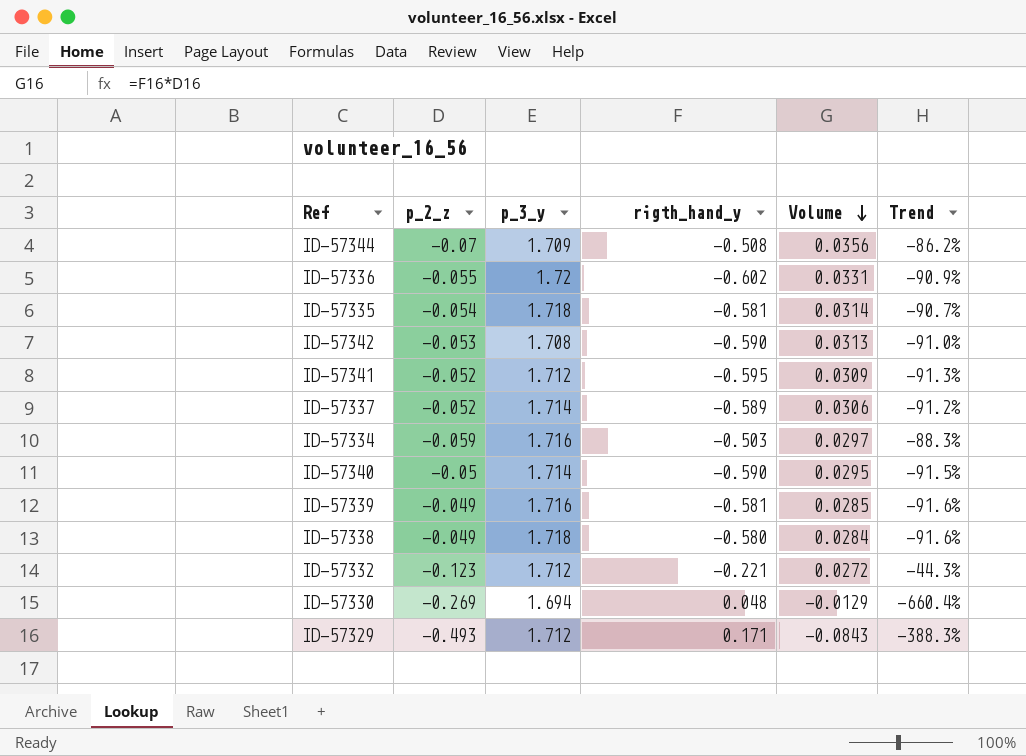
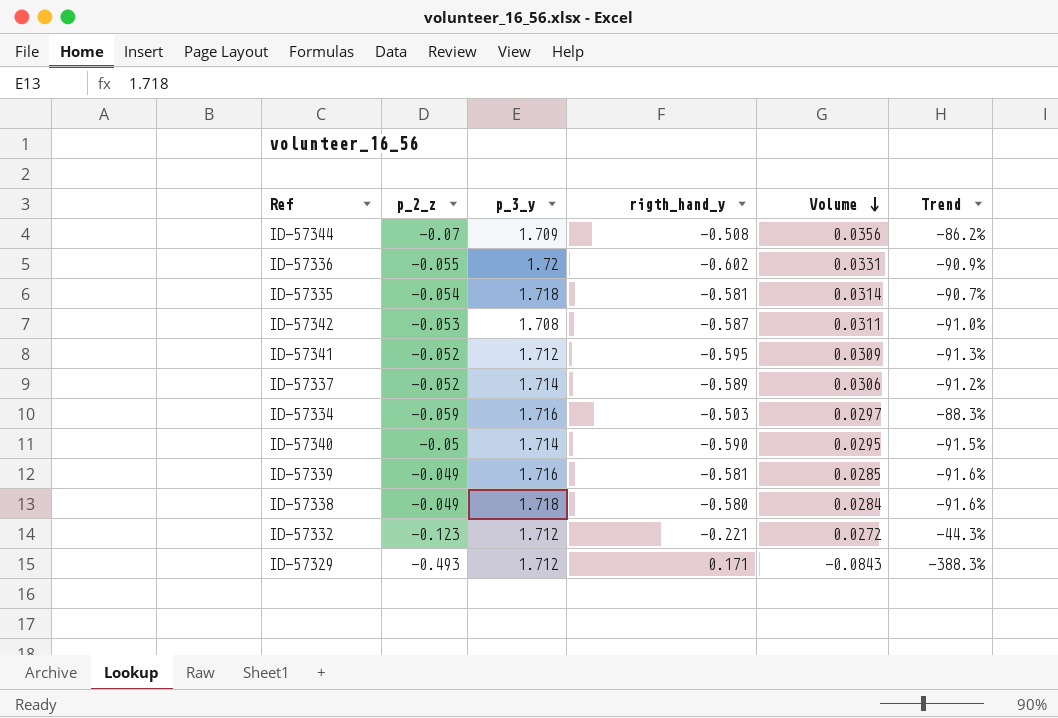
row ID-57330: -0.269 | 1.694 | 0.048 | -0.0129 | -660.4% -> none
ID-57342 | rigth_hand_y: -0.590 -> -0.587
ID-57342 | Volume: 0.0313 -> 0.0311

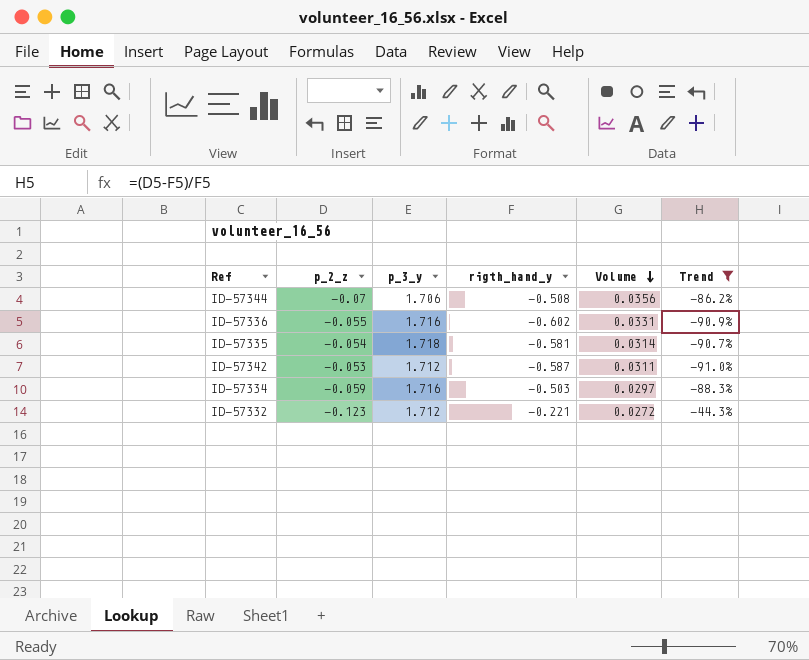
filter: none -> Trend >= -91.0%
ID-57344 | p_3_y: 1.709 -> 1.706
ID-57336 | p_3_y: 1.72 -> 1.716
ID-57342 | p_3_y: 1.708 -> 1.712

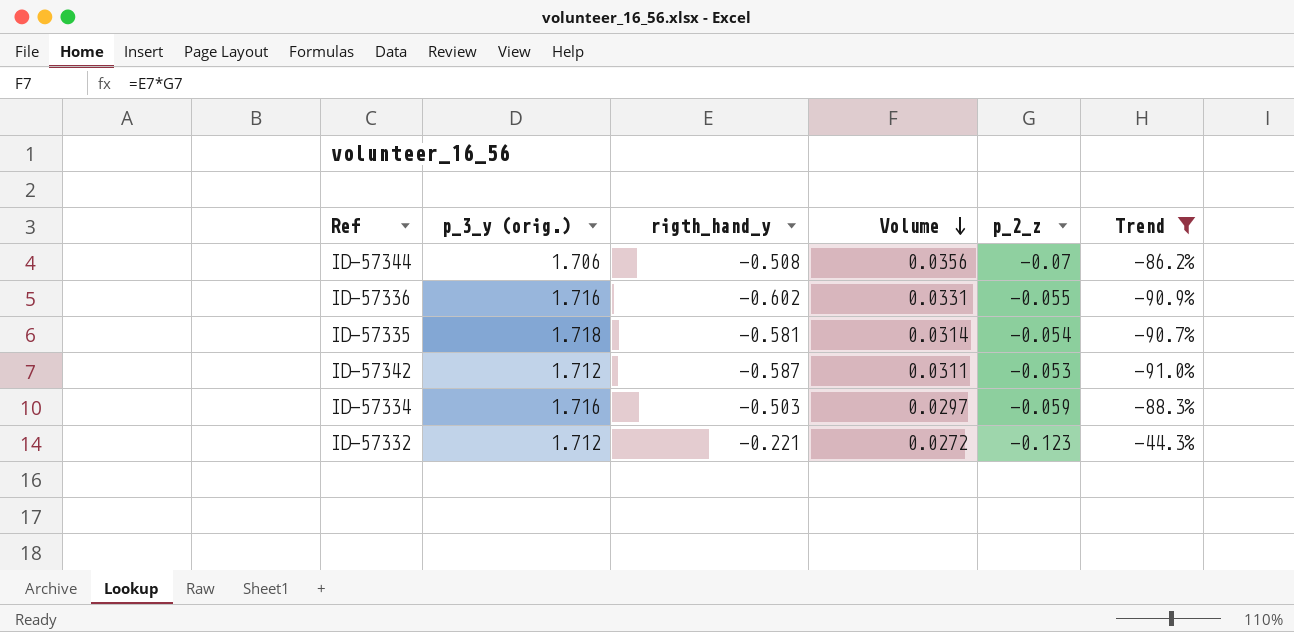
column name: p_3_y -> p_3_y (orig.)
column p_2_z | position: 2 -> 5

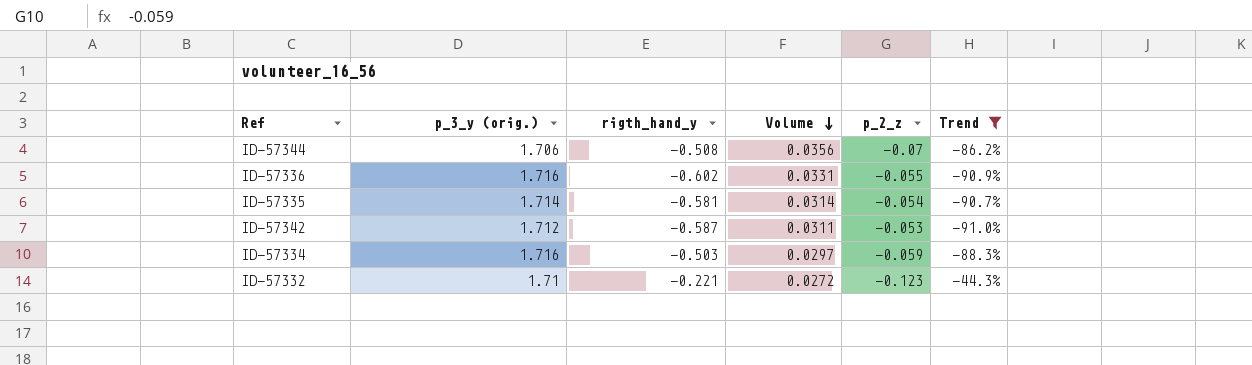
ID-57335 | p_3_y (orig.): 1.718 -> 1.714
ID-57332 | p_3_y (orig.): 1.712 -> 1.71

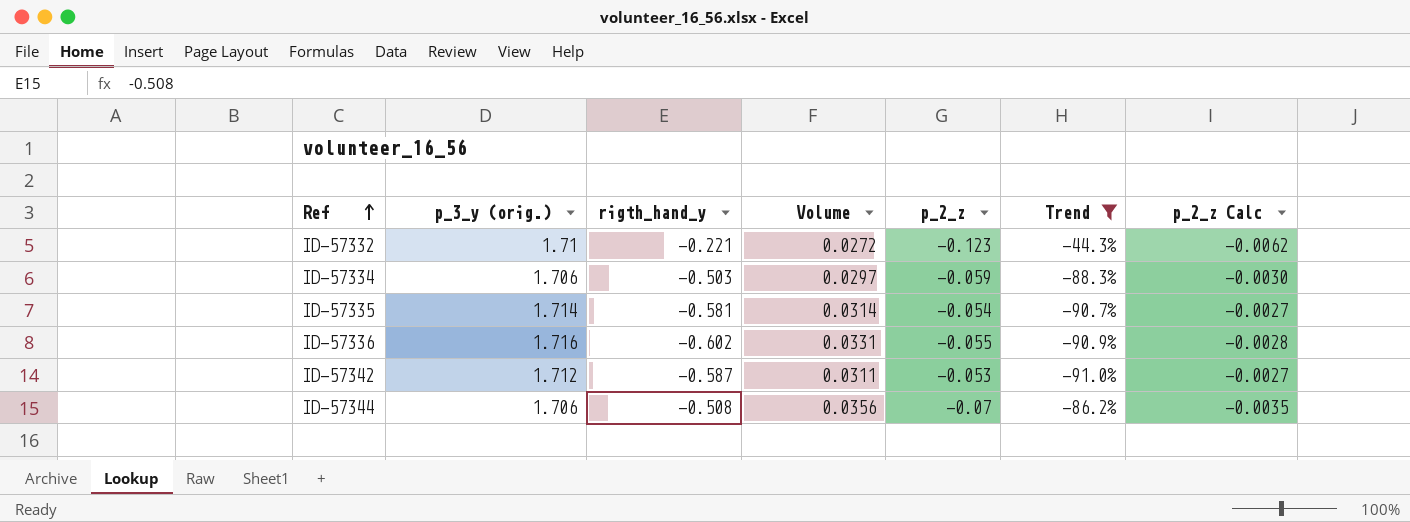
row order: Volume descending -> Ref ascending
column p_2_z Calc | formula: none -> [p_2_z] * 0.05
ID-57334 | p_3_y (orig.): 1.716 -> 1.706

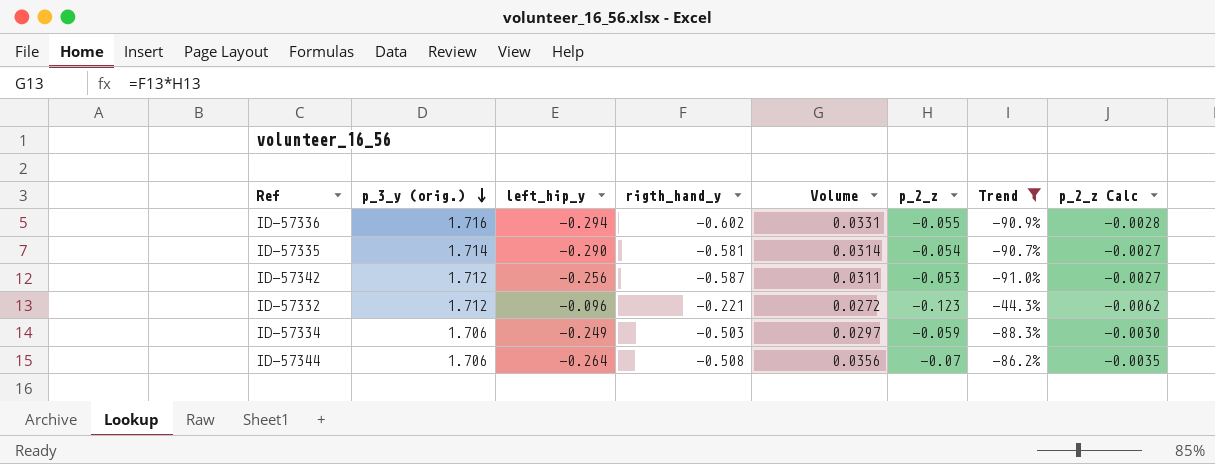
row order: Ref ascending -> p_3_y (orig.) descending
column left_hip_y | position: none -> 3
ID-57332 | p_3_y (orig.): 1.71 -> 1.712

